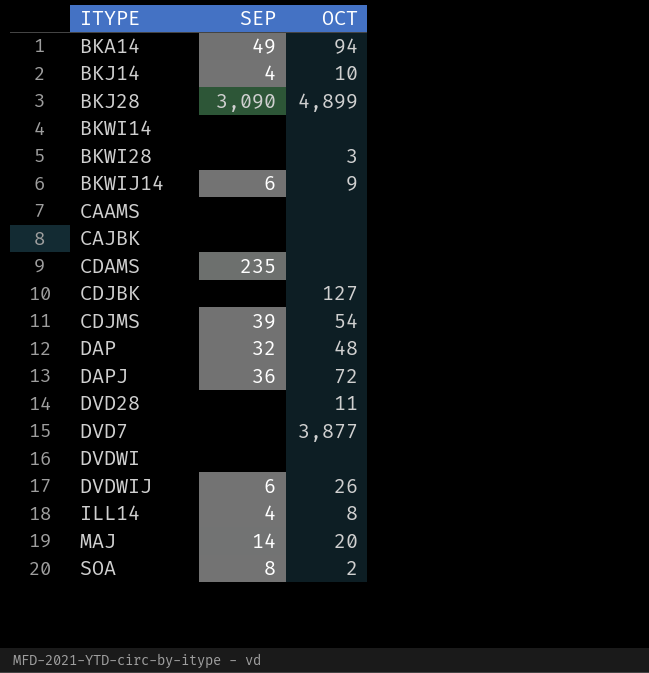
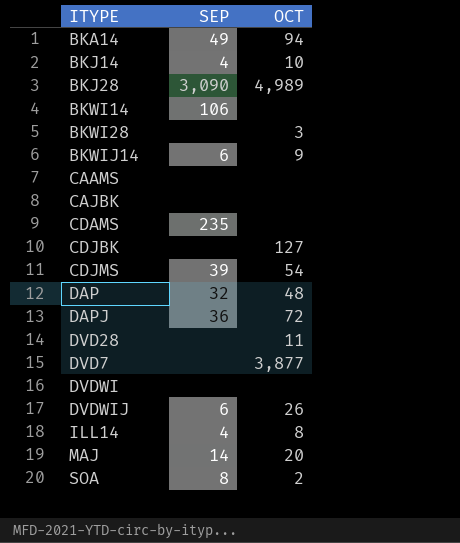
BKJ28 | OCT: 4,899 -> 4,989
BKWI14 | SEP: none -> 106

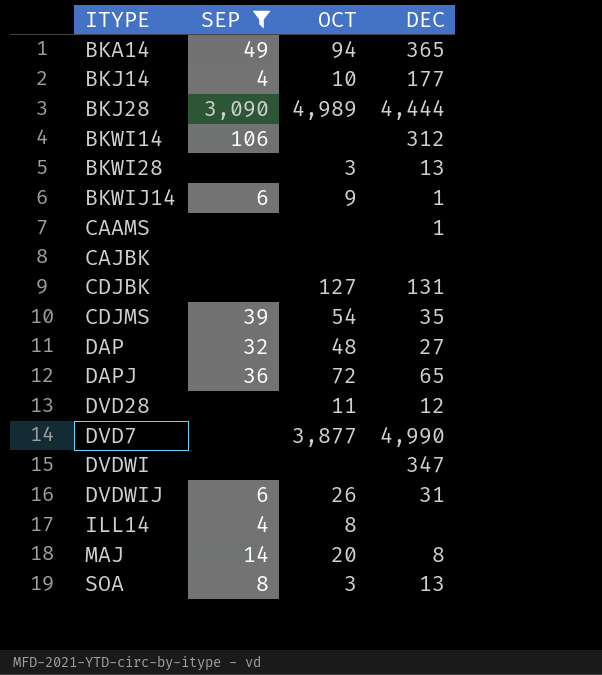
filter: none -> SEP != 235
column DEC | position: none -> 4
SOA | OCT: 2 -> 3

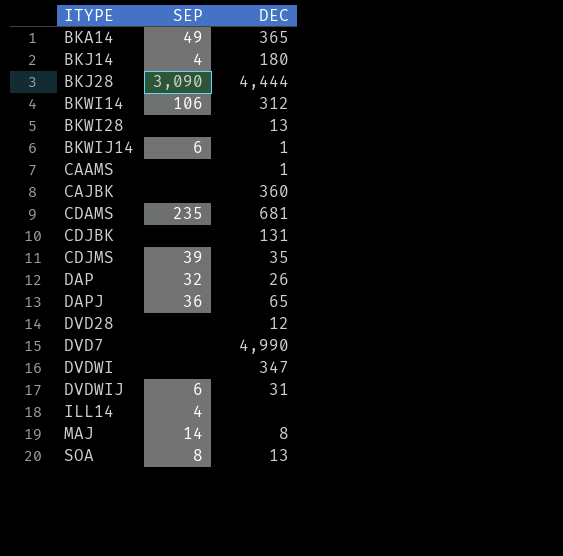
filter: SEP != 235 -> none
column OCT | position: 3 -> none
BKJ14 | DEC: 177 -> 180
CAJBK | DEC: none -> 360
DAP | DEC: 27 -> 26

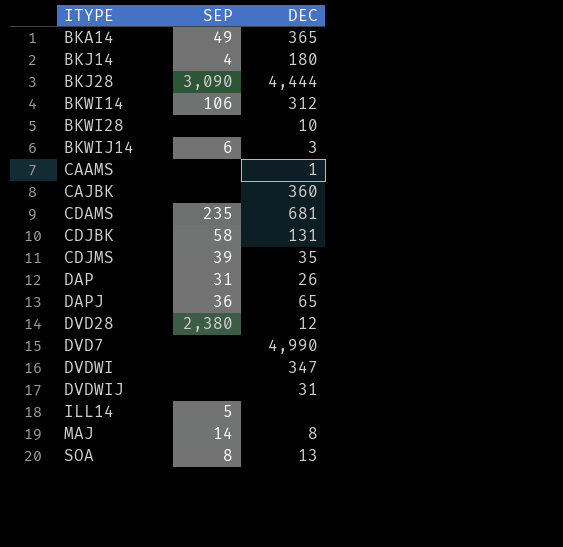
BKWI28 | DEC: 13 -> 10
BKWIJ14 | DEC: 1 -> 3
CDJBK | SEP: none -> 58
DAP | SEP: 32 -> 31
DVD28 | SEP: none -> 2,380
DVDWIJ | SEP: 6 -> none
ILL14 | SEP: 4 -> 5

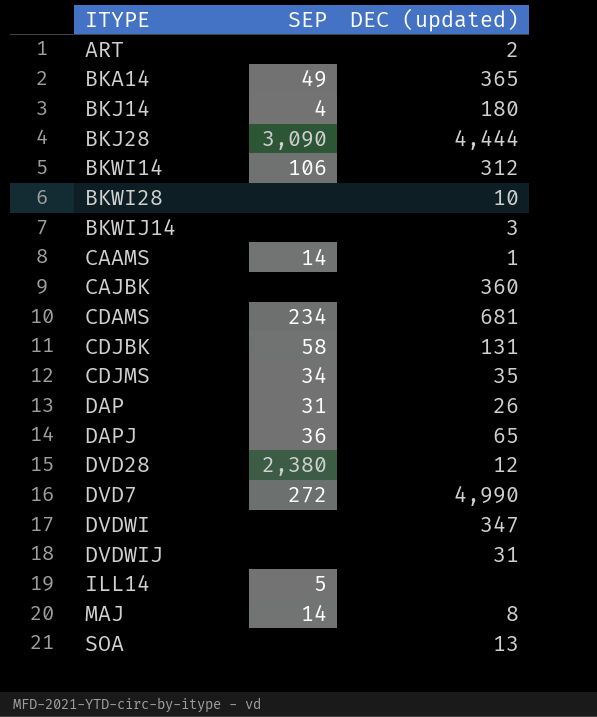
column name: DEC -> DEC (updated)
row ART: none -> none | 2
BKWIJ14 | SEP: 6 -> none
CAAMS | SEP: none -> 14
CDAMS | SEP: 235 -> 234
CDJMS | SEP: 39 -> 34
DVD7 | SEP: none -> 272
SOA | SEP: 8 -> none

